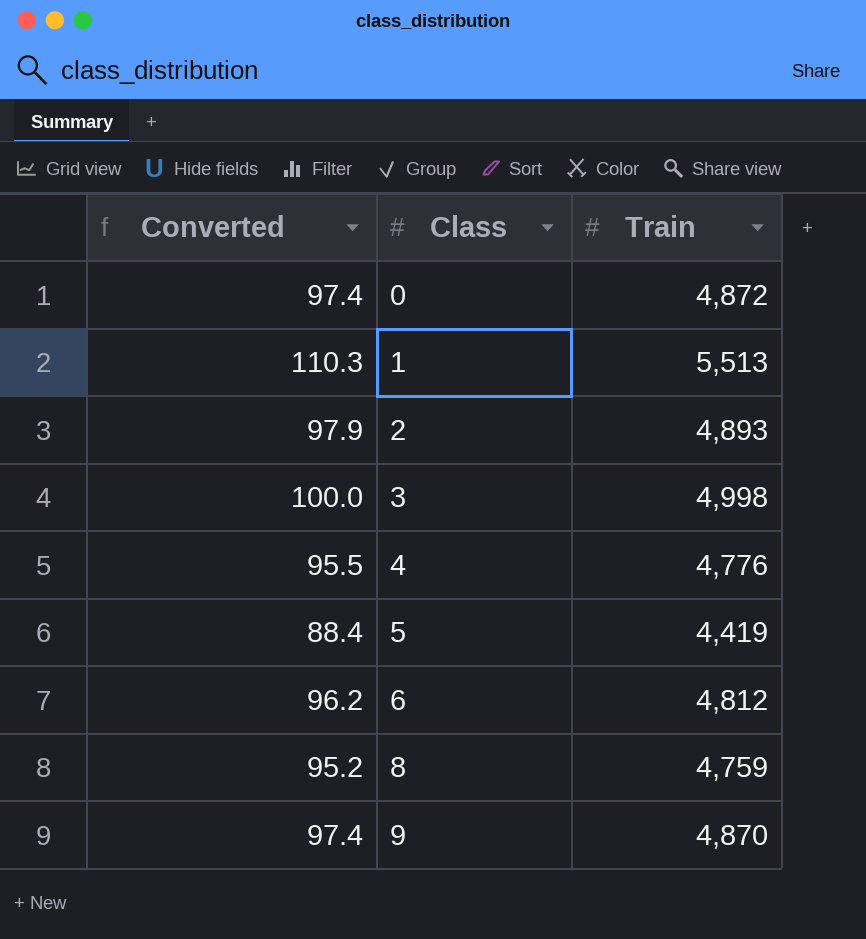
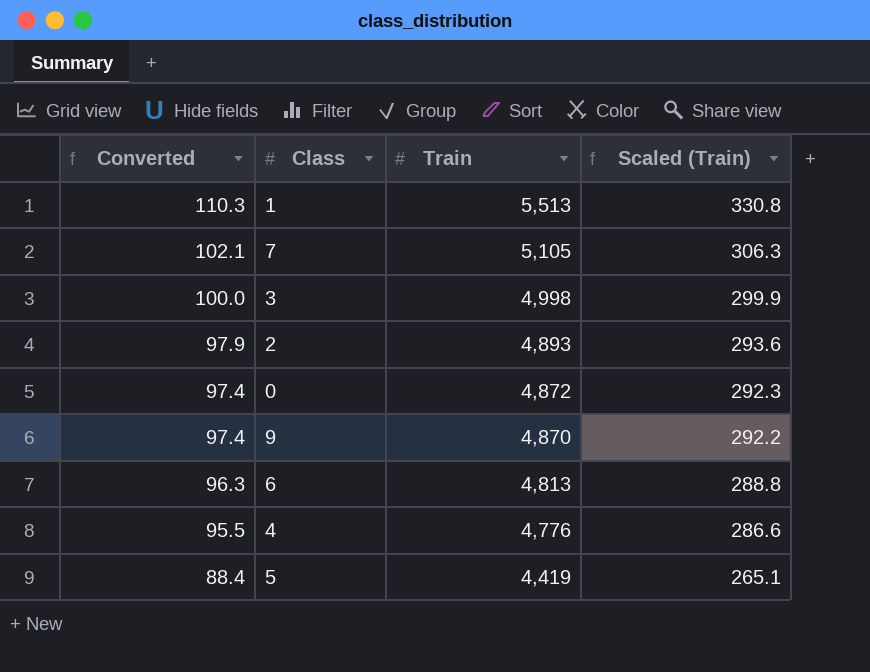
row order: Class ascending -> Converted descending
column Scaled (Train) | formula: none -> [Train] * 0.06
row 8: 95.2 | 4,759 -> none
row 7: none -> 102.1 | 5,105 | 306.3
6 | Converted: 96.2 -> 96.3
6 | Train: 4,812 -> 4,813

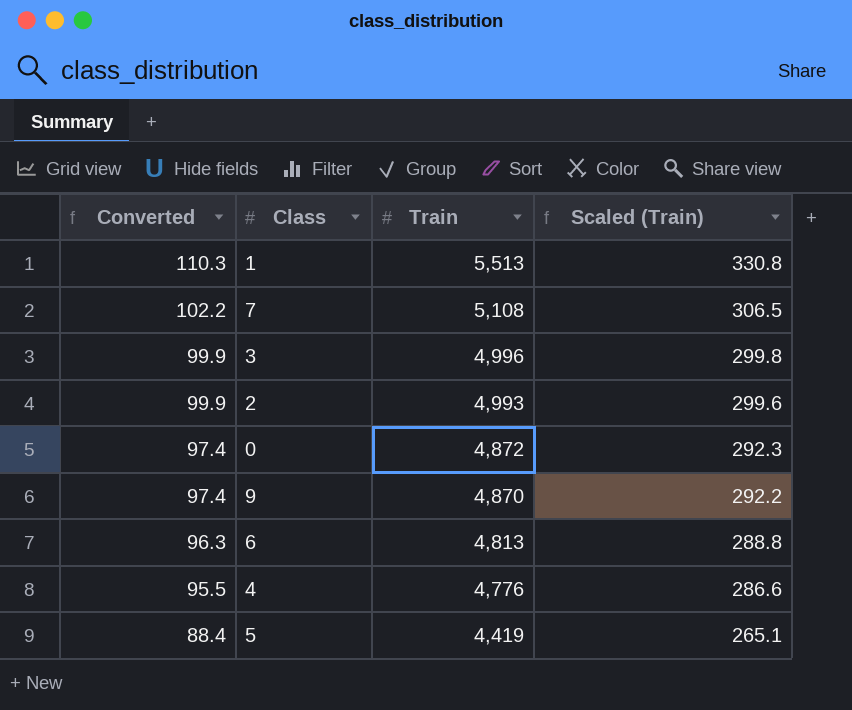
7 | Converted: 102.1 -> 102.2
7 | Train: 5,105 -> 5,108
7 | Scaled (Train): 306.3 -> 306.5
3 | Converted: 100.0 -> 99.9
3 | Train: 4,998 -> 4,996
3 | Scaled (Train): 299.9 -> 299.8
2 | Converted: 97.9 -> 99.9
2 | Train: 4,893 -> 4,993
2 | Scaled (Train): 293.6 -> 299.6

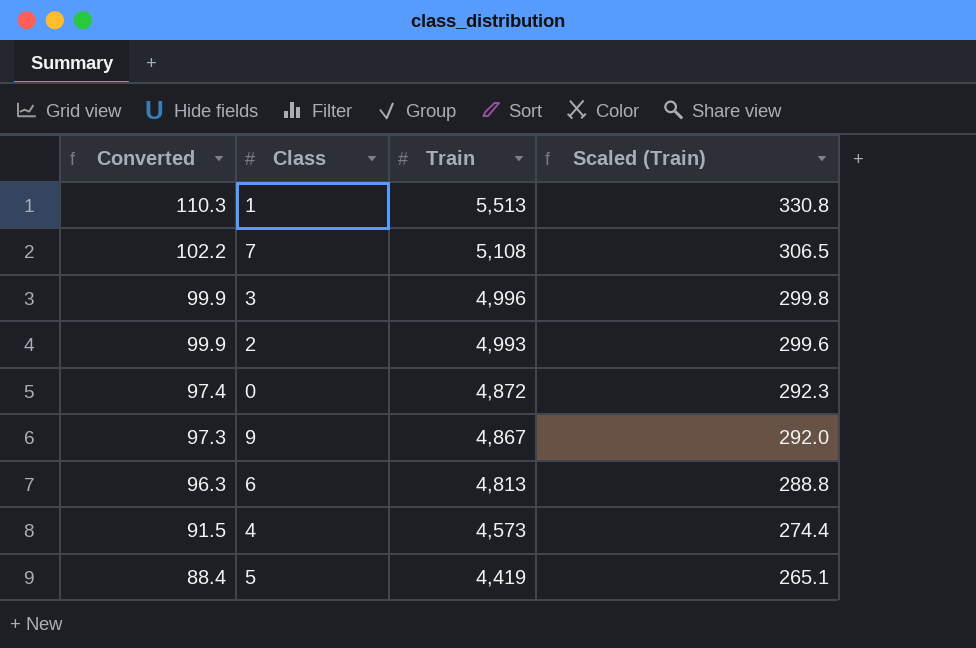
9 | Converted: 97.4 -> 97.3
9 | Train: 4,870 -> 4,867
9 | Scaled (Train): 292.2 -> 292.0
4 | Converted: 95.5 -> 91.5
4 | Train: 4,776 -> 4,573
4 | Scaled (Train): 286.6 -> 274.4

